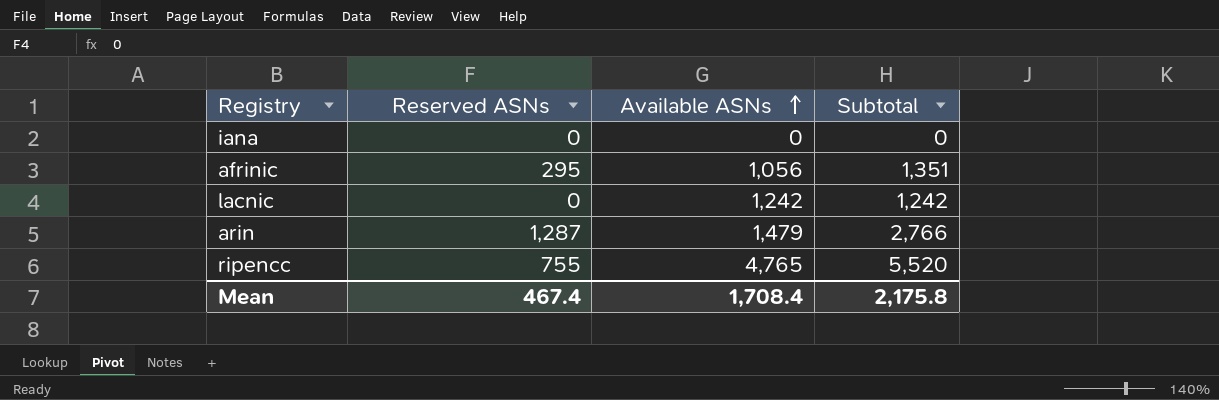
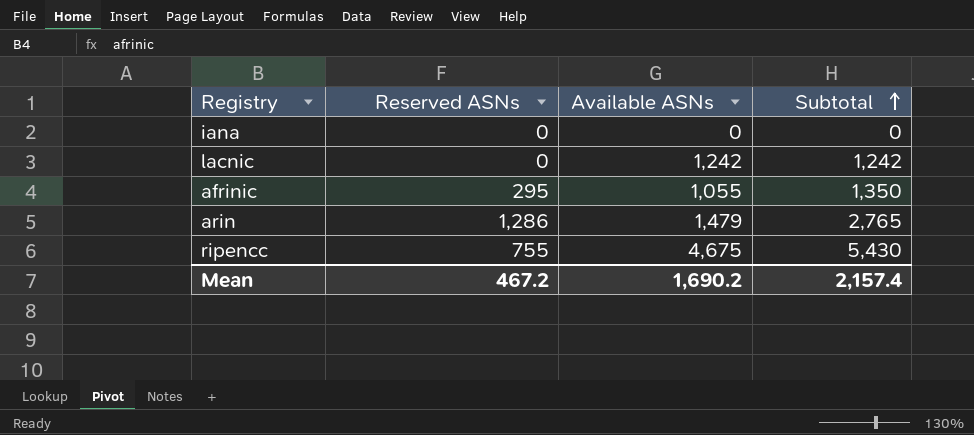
row order: Available ASNs ascending -> Subtotal ascending
afrinic | Available ASNs: 1,056 -> 1,055
afrinic | Subtotal: 1,351 -> 1,350
arin | Reserved ASNs: 1,287 -> 1,286
arin | Subtotal: 2,766 -> 2,765
ripencc | Available ASNs: 4,765 -> 4,675
ripencc | Subtotal: 5,520 -> 5,430
Mean | Reserved ASNs: 467.4 -> 467.2
Mean | Available ASNs: 1,708.4 -> 1,690.2
Mean | Subtotal: 2,175.8 -> 2,157.4

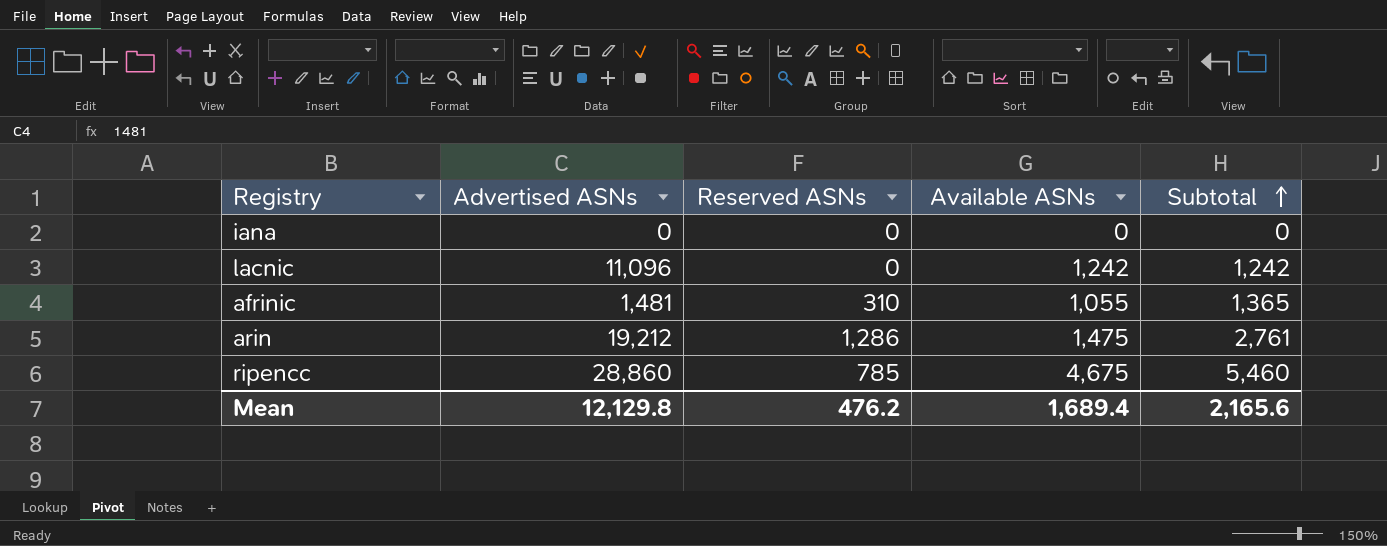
column Advertised ASNs | position: none -> 2
afrinic | Reserved ASNs: 295 -> 310
afrinic | Subtotal: 1,350 -> 1,365
arin | Available ASNs: 1,479 -> 1,475
arin | Subtotal: 2,765 -> 2,761
ripencc | Reserved ASNs: 755 -> 785
ripencc | Subtotal: 5,430 -> 5,460
Mean | Reserved ASNs: 467.2 -> 476.2
Mean | Available ASNs: 1,690.2 -> 1,689.4
Mean | Subtotal: 2,157.4 -> 2,165.6

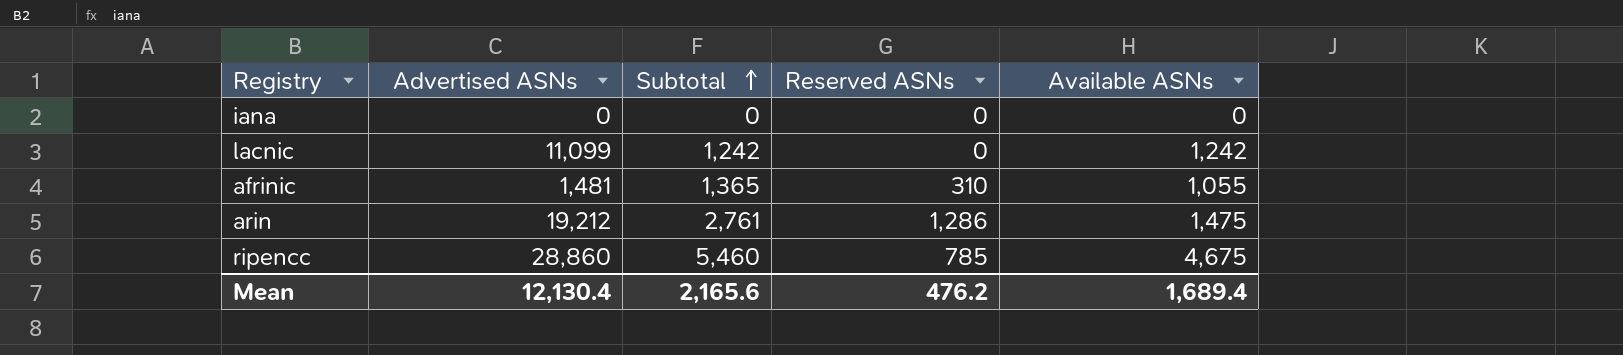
column Subtotal | position: 5 -> 3
lacnic | Advertised ASNs: 11,096 -> 11,099
Mean | Advertised ASNs: 12,129.8 -> 12,130.4

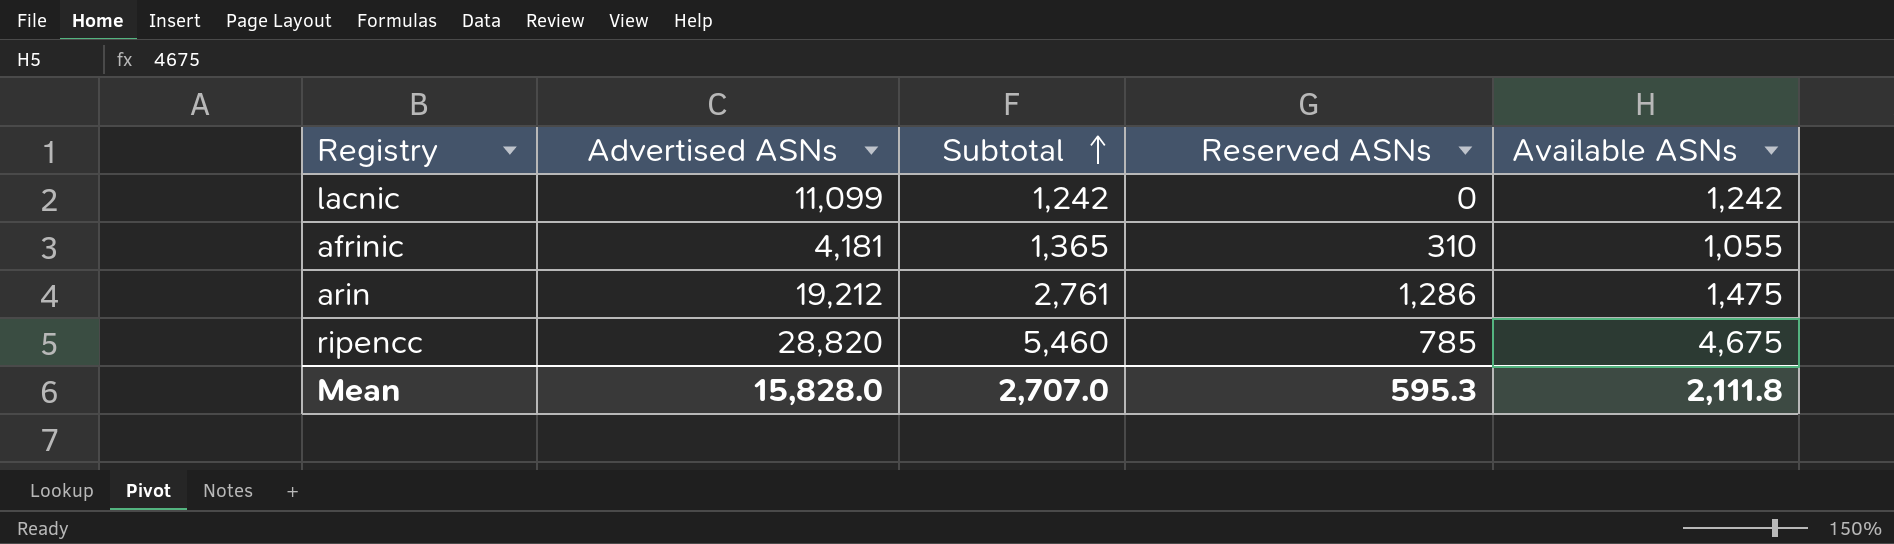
row iana: 0 | 0 | 0 | 0 -> none
afrinic | Advertised ASNs: 1,481 -> 4,181
ripencc | Advertised ASNs: 28,860 -> 28,820
Mean | Advertised ASNs: 12,130.4 -> 15,828.0
Mean | Subtotal: 2,165.6 -> 2,707.0
Mean | Reserved ASNs: 476.2 -> 595.3
Mean | Available ASNs: 1,689.4 -> 2,111.8

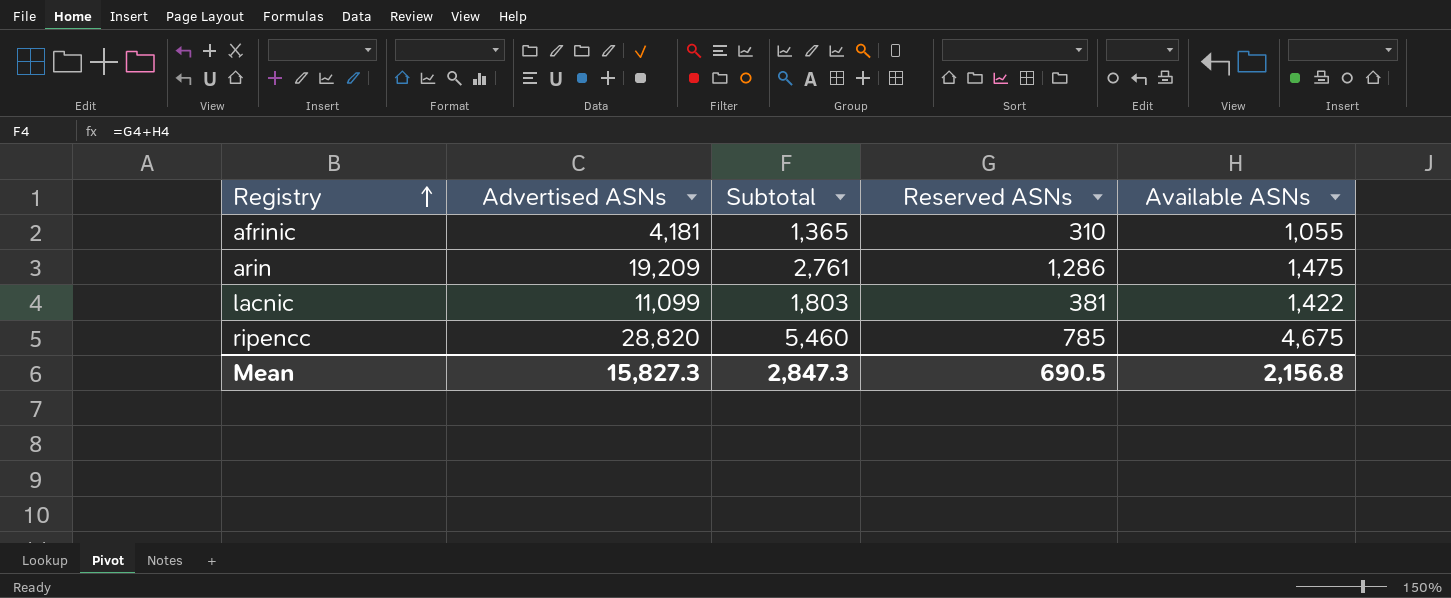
row order: Subtotal ascending -> Registry ascending
arin | Advertised ASNs: 19,212 -> 19,209
lacnic | Subtotal: 1,242 -> 1,803
lacnic | Reserved ASNs: 0 -> 381
lacnic | Available ASNs: 1,242 -> 1,422
Mean | Advertised ASNs: 15,828.0 -> 15,827.3
Mean | Subtotal: 2,707.0 -> 2,847.3
Mean | Reserved ASNs: 595.3 -> 690.5
Mean | Available ASNs: 2,111.8 -> 2,156.8

